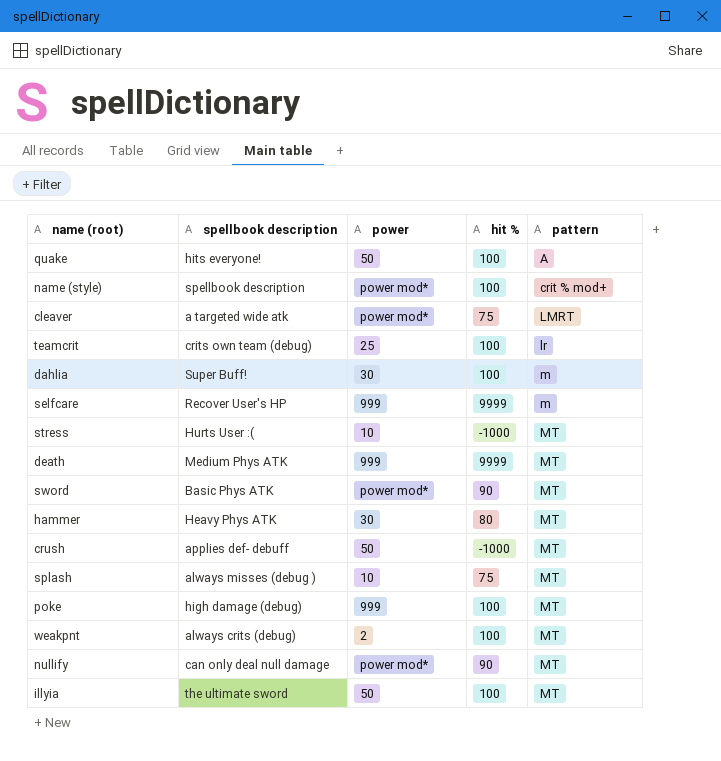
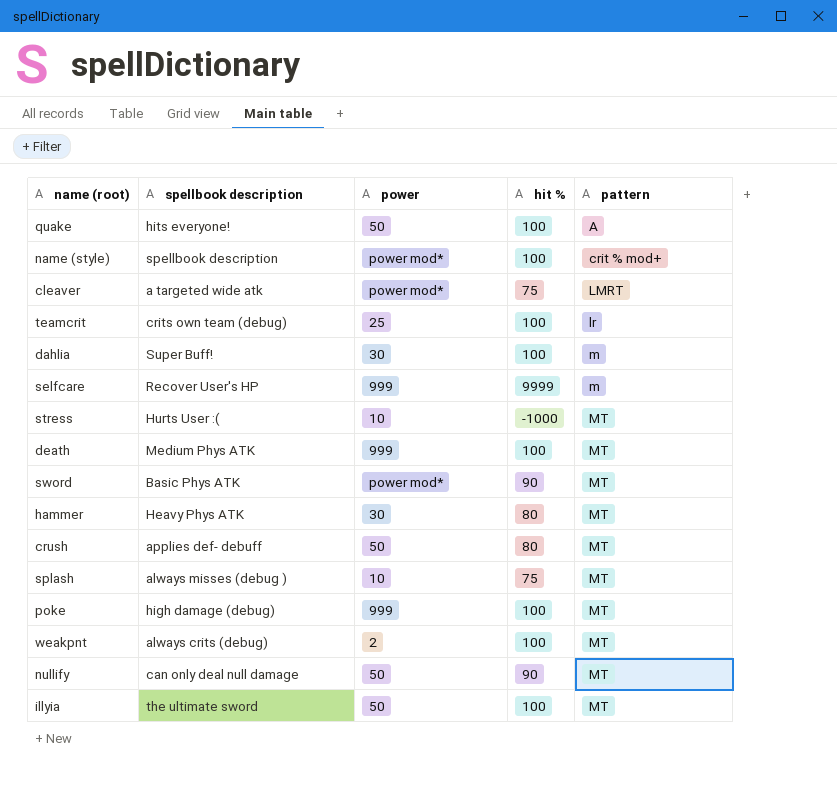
death | hit %: 9999 -> 100
crush | hit %: -1000 -> 80
nullify | power: power mod* -> 50

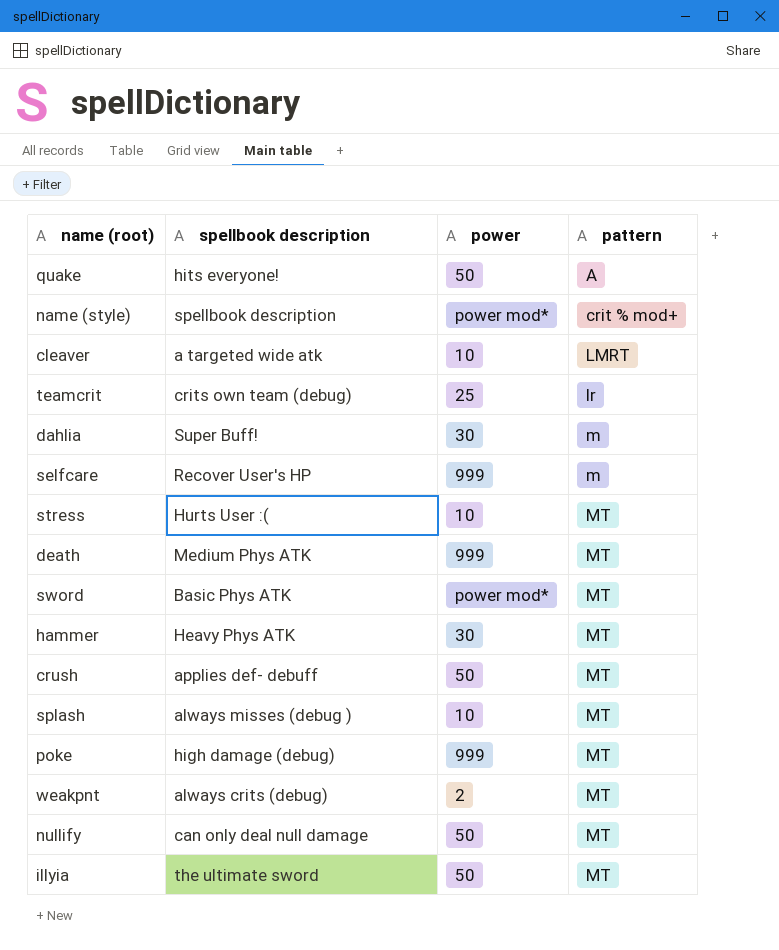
column hit % | position: 4 -> none
cleaver | power: power mod* -> 10

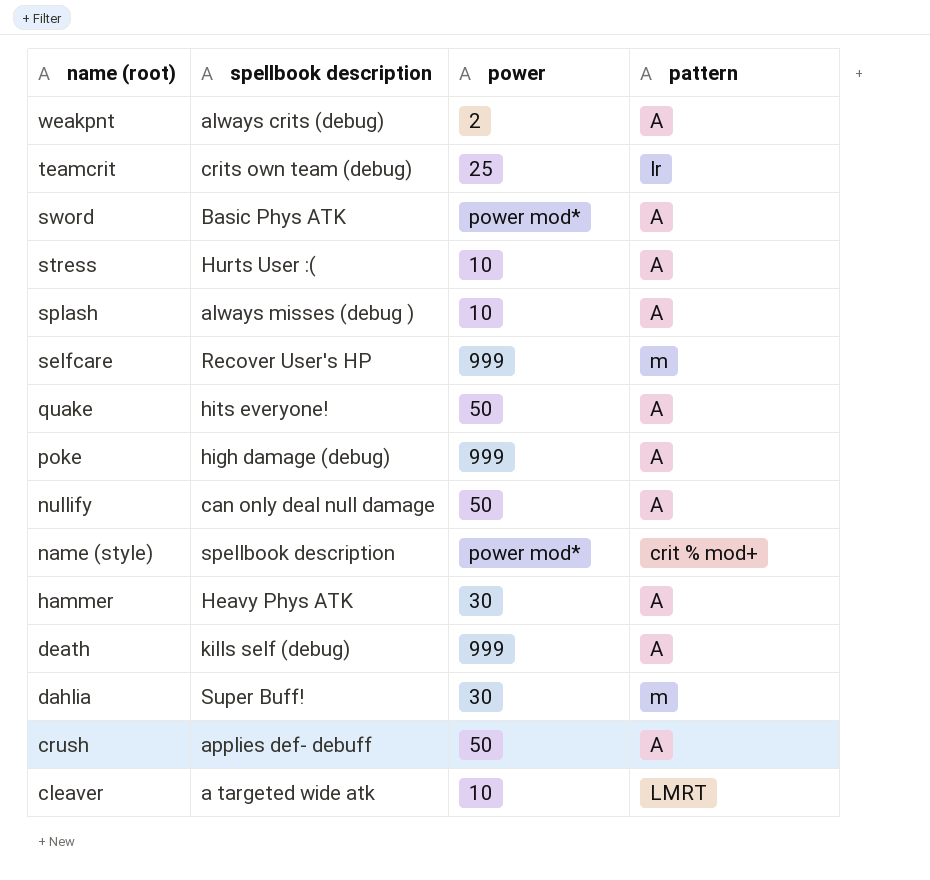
row order: pattern ascending -> name (root) descending
row illyia: the ultimate sword | 50 | MT -> none
weakpnt | pattern: MT -> A
sword | pattern: MT -> A
stress | pattern: MT -> A
splash | pattern: MT -> A
poke | pattern: MT -> A
nullify | pattern: MT -> A
hammer | pattern: MT -> A
death | spellbook description: Medium Phys ATK -> kills self (debug)
death | pattern: MT -> A
crush | pattern: MT -> A

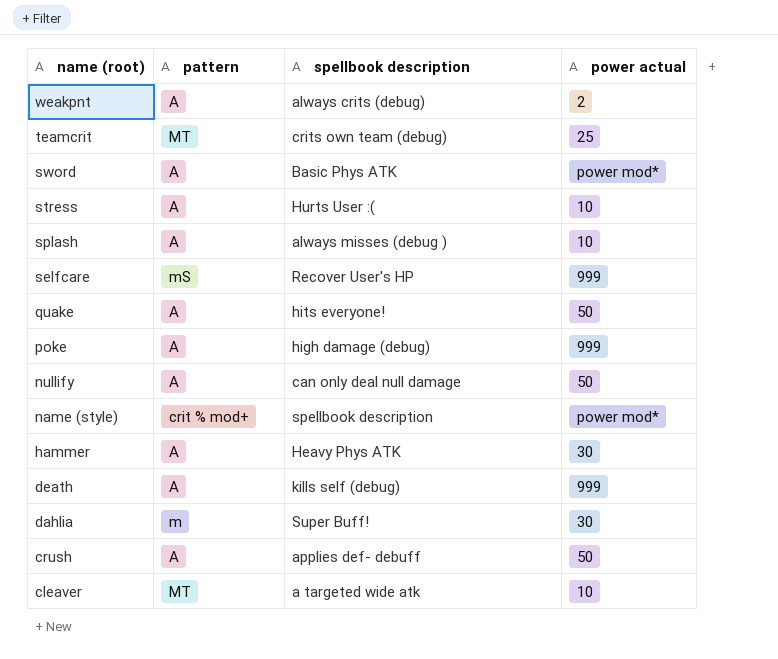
column pattern | position: 4 -> 2
column name: power -> power actual
teamcrit | pattern: lr -> MT
selfcare | pattern: m -> mS
cleaver | pattern: LMRT -> MT

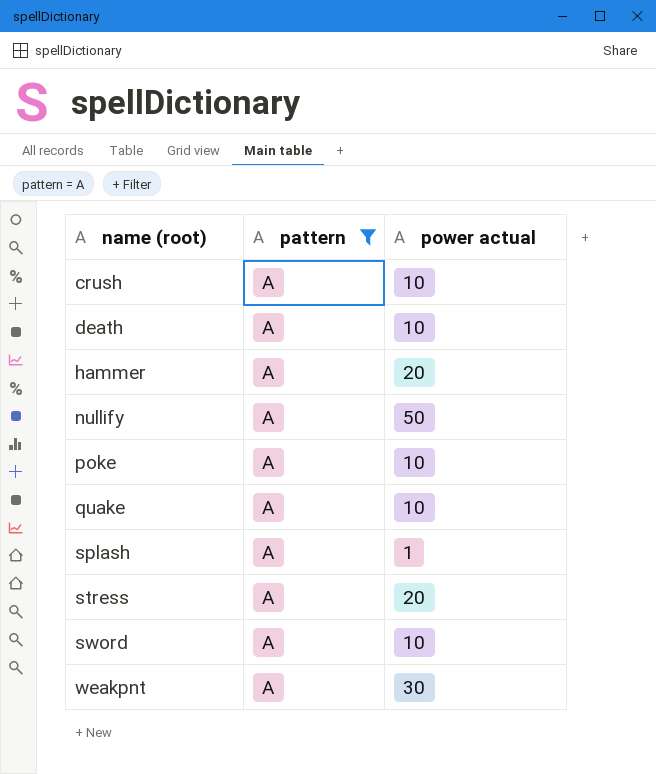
filter: none -> pattern = A
row order: name (root) descending -> name (root) ascending
column spellbook description | position: 3 -> none
crush | power actual: 50 -> 10
death | power actual: 999 -> 10
hammer | power actual: 30 -> 20
poke | power actual: 999 -> 10
quake | power actual: 50 -> 10
splash | power actual: 10 -> 1
stress | power actual: 10 -> 20
sword | power actual: power mod* -> 10
weakpnt | power actual: 2 -> 30

